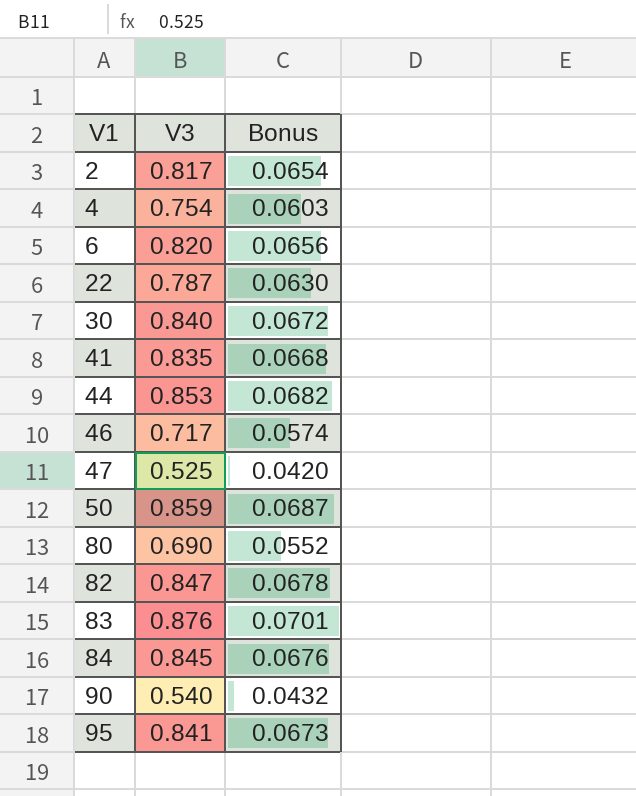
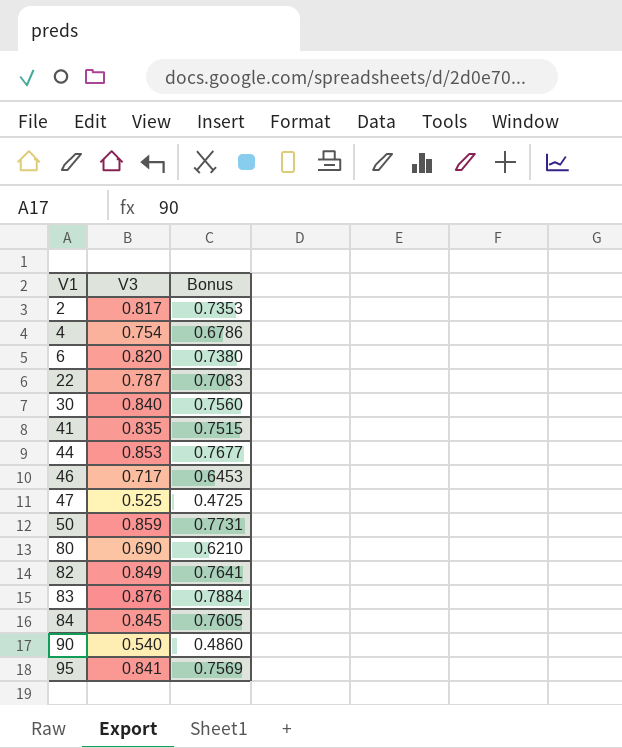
column Bonus | formula: [V3] * 0.08 -> [V3] * 0.9
82 | V3: 0.847 -> 0.849

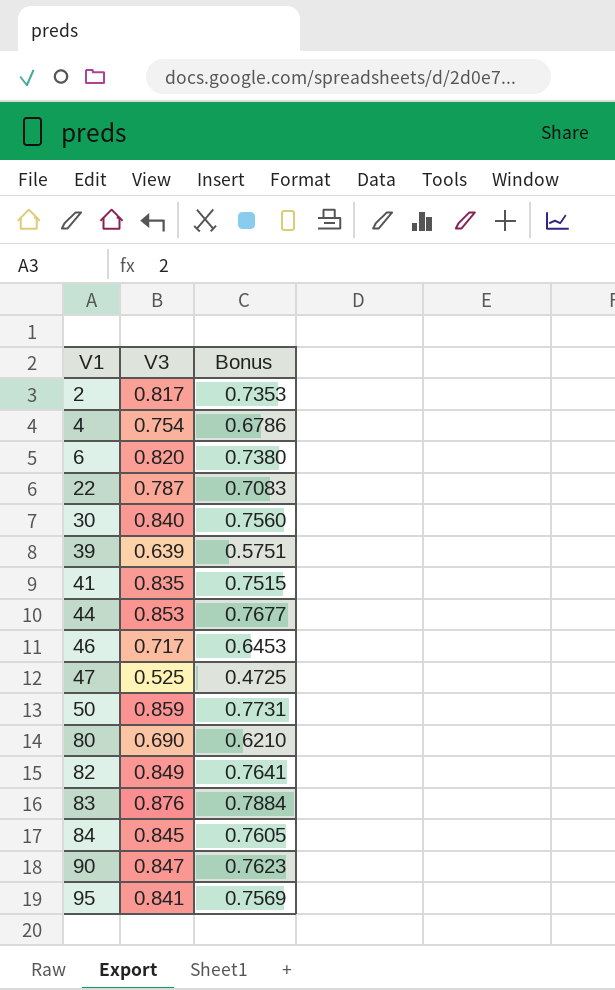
row 39: none -> 0.639 | 0.5751
90 | V3: 0.540 -> 0.847
90 | Bonus: 0.4860 -> 0.7623

